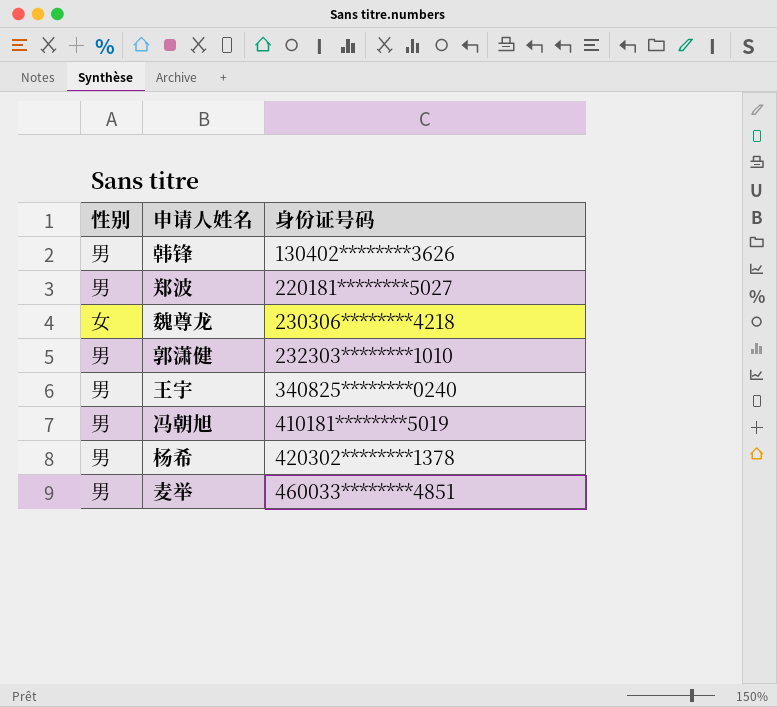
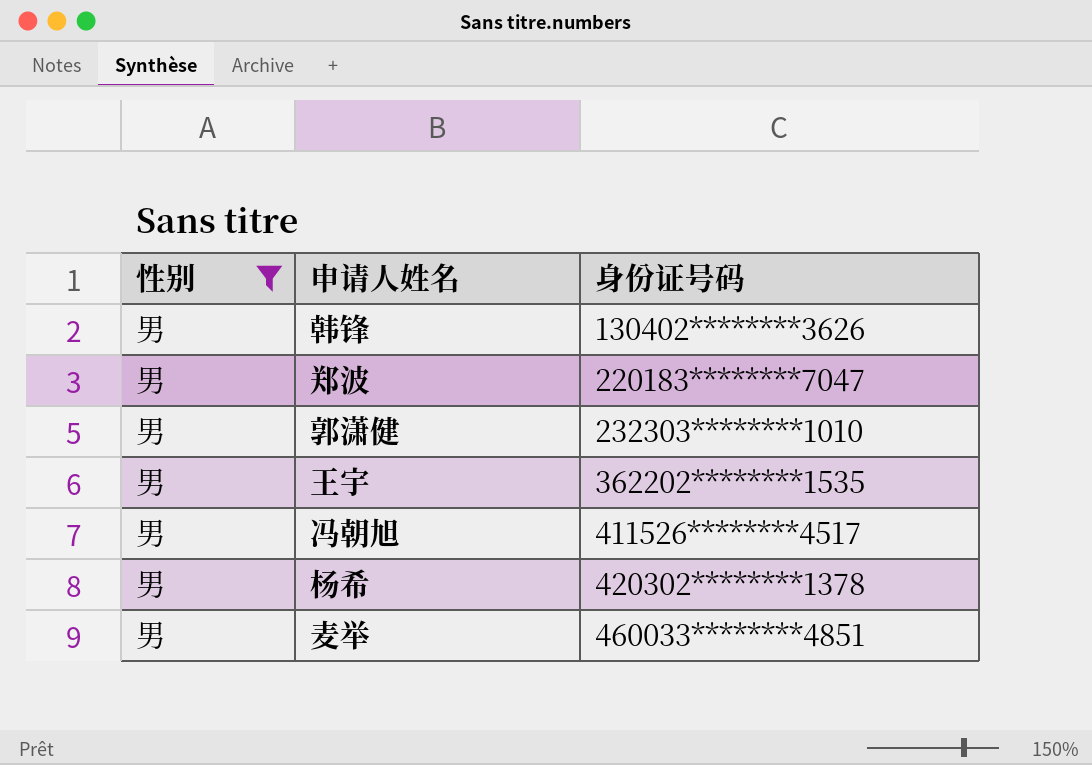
filter: none -> 性别 = 男
郑波 | 身份证号码: 220181********5027 -> 220183********7047
王宇 | 身份证号码: 340825********0240 -> 362202********1535
冯朝旭 | 身份证号码: 410181********5019 -> 411526********4517

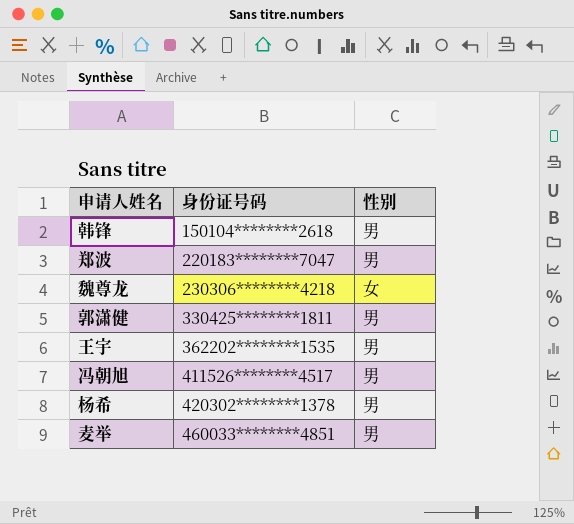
filter: 性别 = 男 -> none
column 性别 | position: 1 -> 3
韩锋 | 身份证号码: 130402********3626 -> 150104********2618
郭潇健 | 身份证号码: 232303********1010 -> 330425********1811

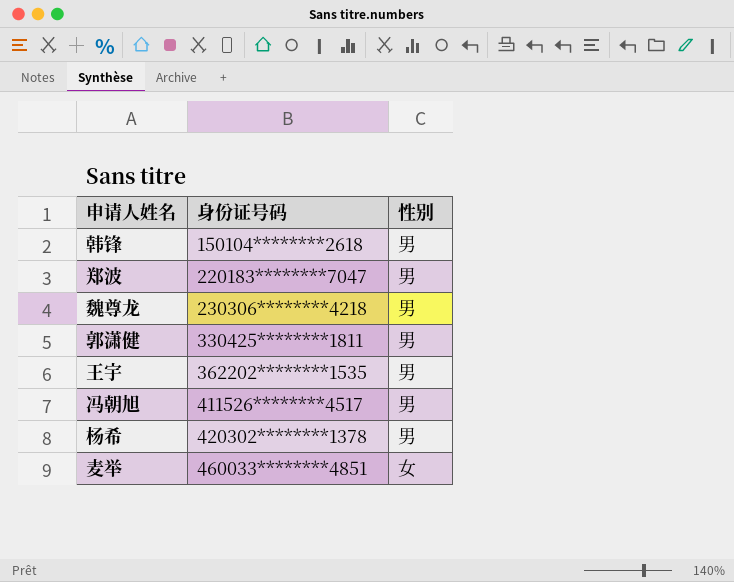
魏尊龙 | 性别: 女 -> 男
麦举 | 性别: 男 -> 女

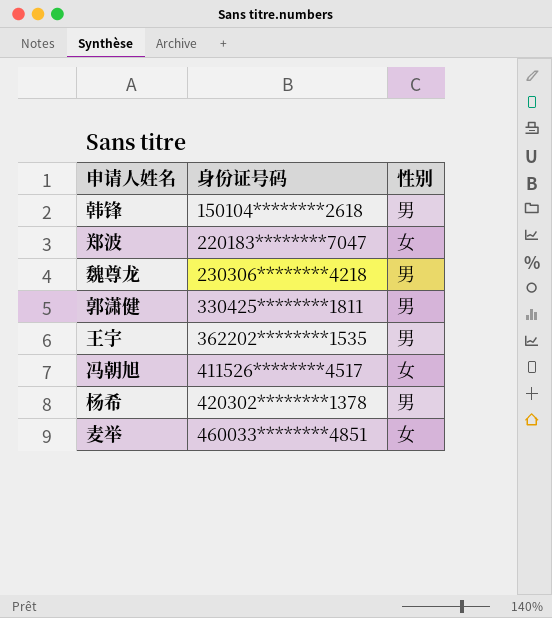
郑波 | 性别: 男 -> 女
冯朝旭 | 性别: 男 -> 女

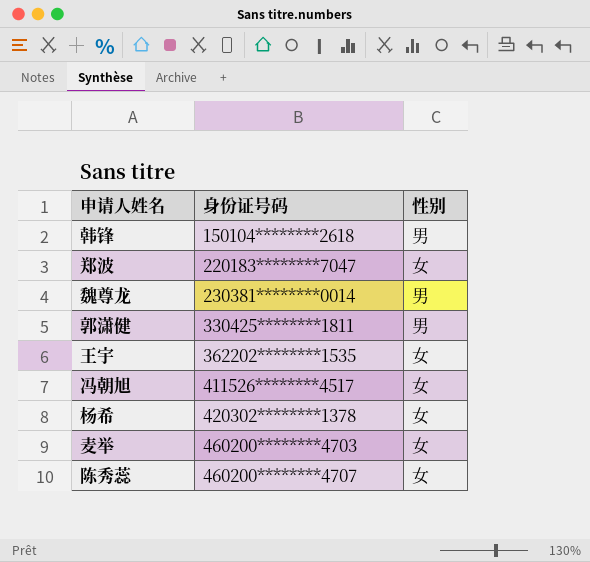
魏尊龙 | 身份证号码: 230306********4218 -> 230381********0014
王宇 | 性别: 男 -> 女
杨希 | 性别: 男 -> 女
麦举 | 身份证号码: 460033********4851 -> 460200********4703
row 陈秀蕊: none -> 460200********4707 | 女

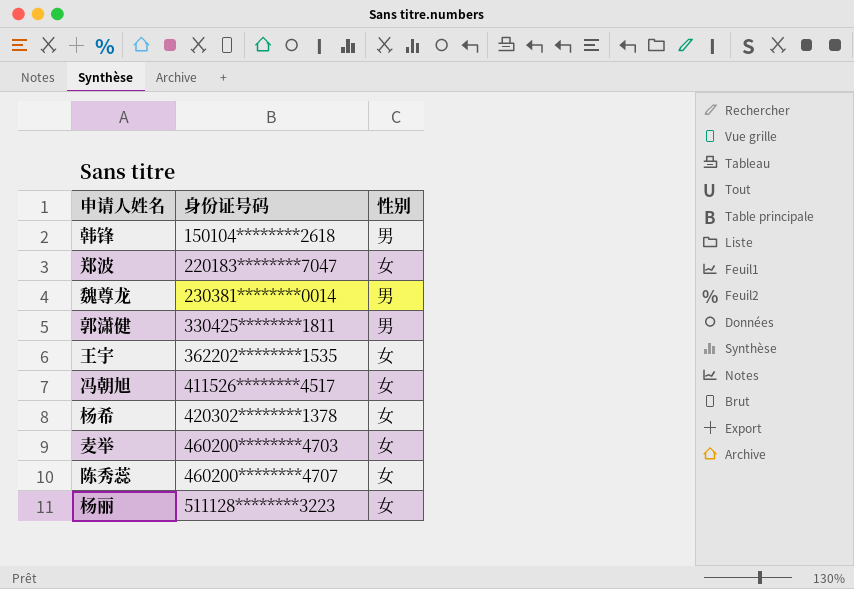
row 杨丽: none -> 511128********3223 | 女

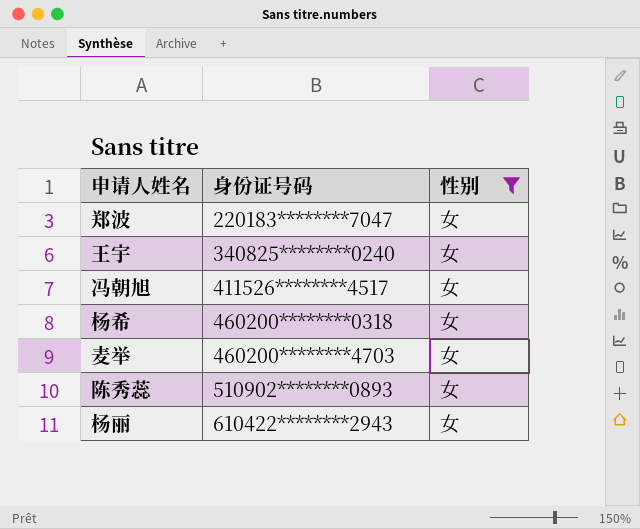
filter: none -> 性别 = 女
王宇 | 身份证号码: 362202********1535 -> 340825********0240
杨希 | 身份证号码: 420302********1378 -> 460200********0318
陈秀蕊 | 身份证号码: 460200********4707 -> 510902********0893
杨丽 | 身份证号码: 511128********3223 -> 610422********2943

